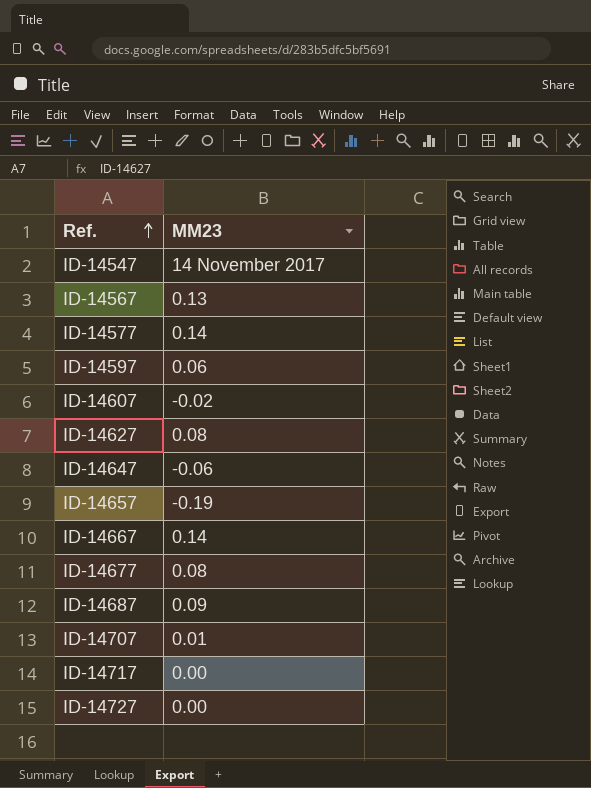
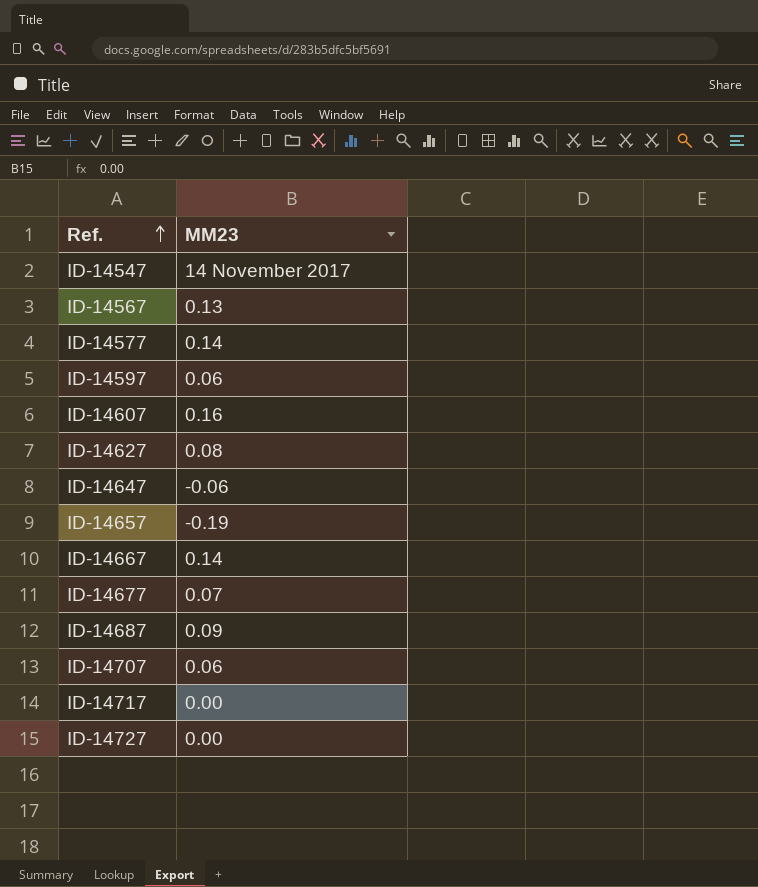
ID-14607 | MM23: -0.02 -> 0.16
ID-14677 | MM23: 0.08 -> 0.07
ID-14707 | MM23: 0.01 -> 0.06

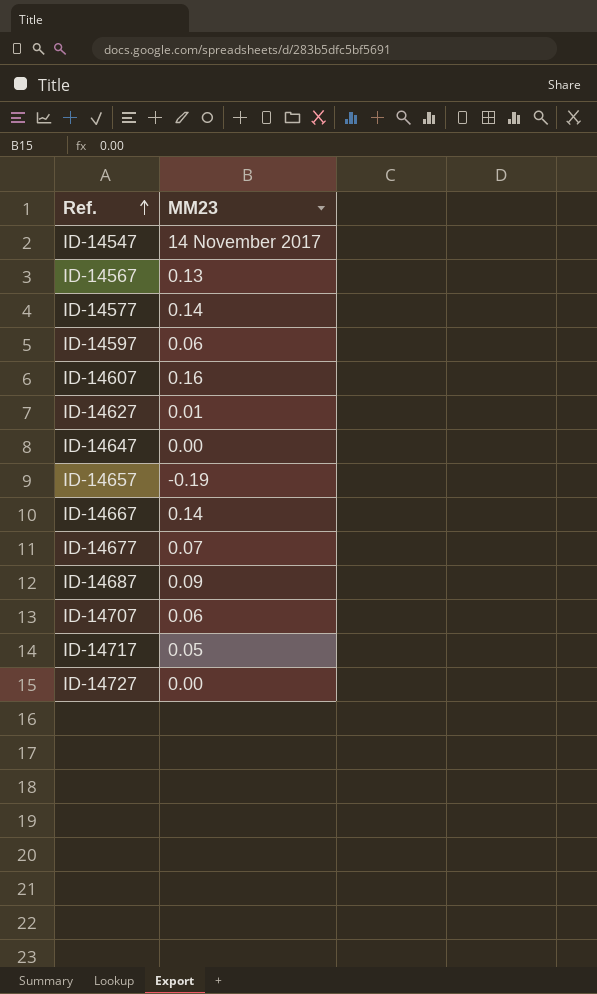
ID-14627 | MM23: 0.08 -> 0.01
ID-14647 | MM23: -0.06 -> 0.00
ID-14717 | MM23: 0.00 -> 0.05

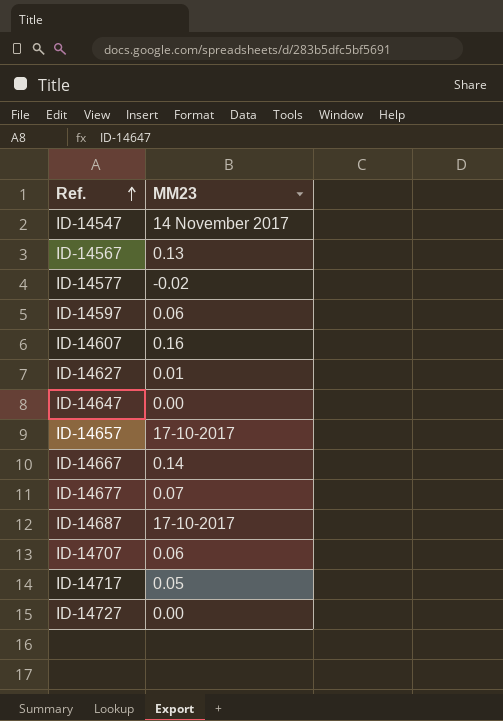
ID-14577 | MM23: 0.14 -> -0.02
ID-14657 | MM23: -0.19 -> 17-10-2017
ID-14687 | MM23: 0.09 -> 17-10-2017

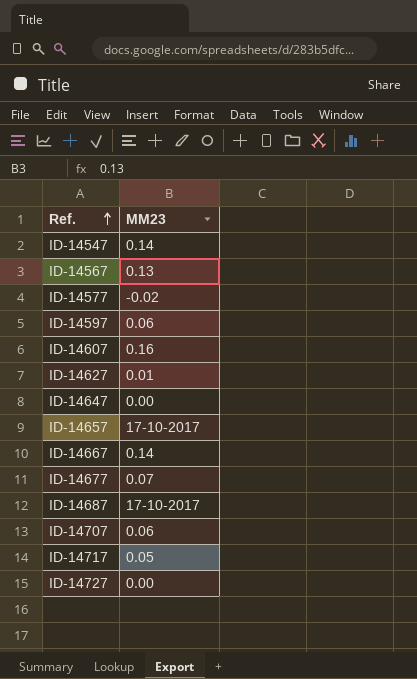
ID-14547 | MM23: 14 November 2017 -> 0.14

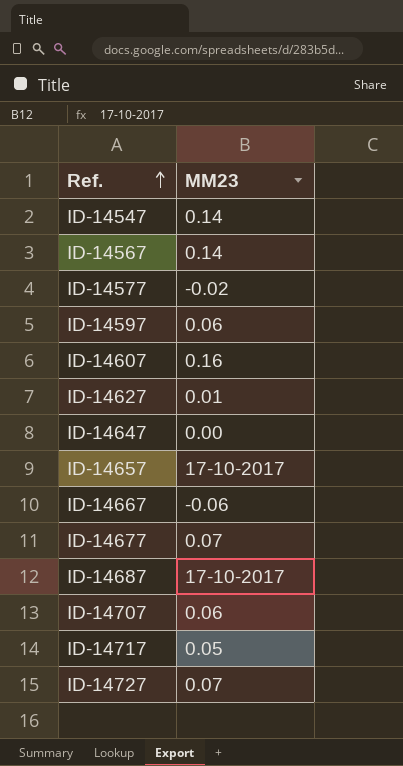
ID-14567 | MM23: 0.13 -> 0.14
ID-14667 | MM23: 0.14 -> -0.06
ID-14727 | MM23: 0.00 -> 0.07

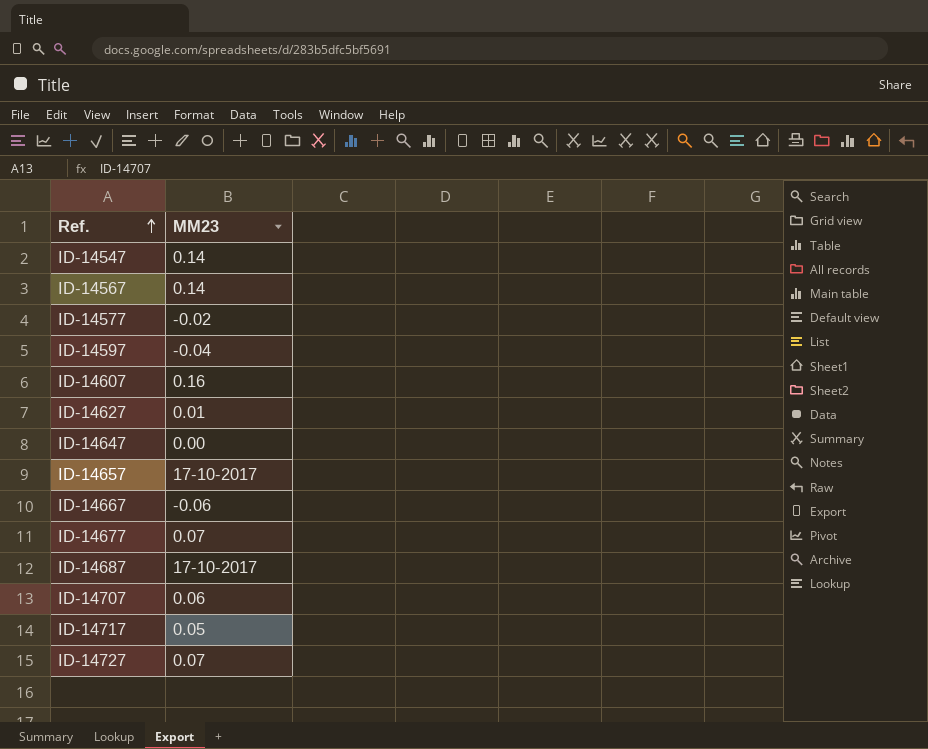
ID-14597 | MM23: 0.06 -> -0.04

